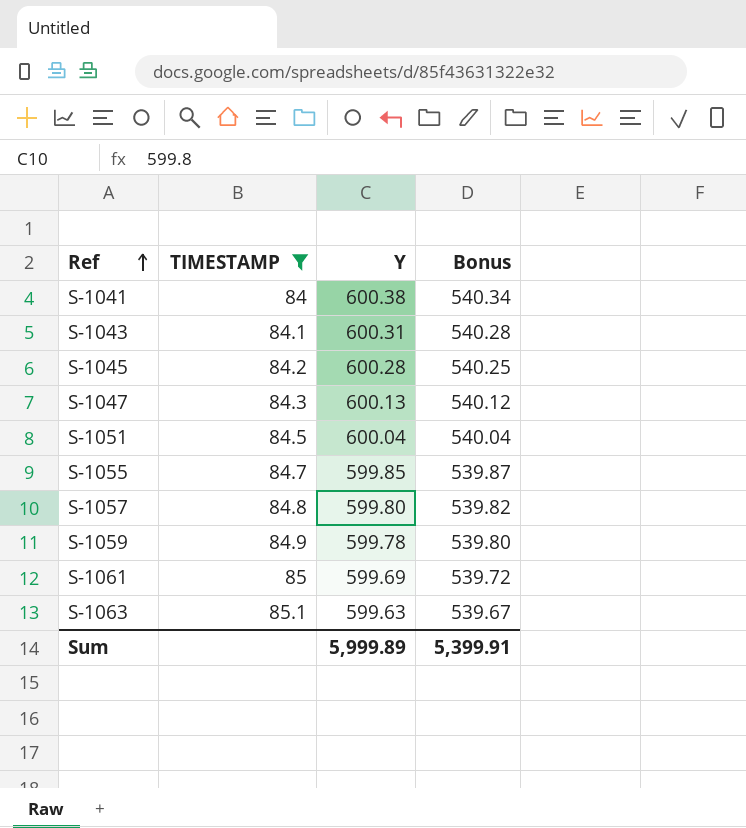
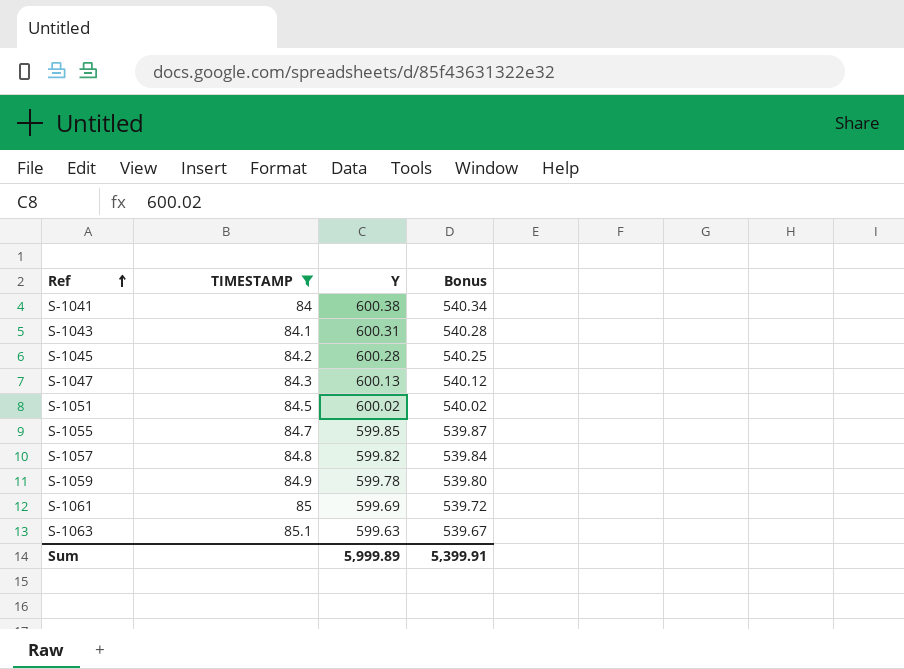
S-1051 | Y: 600.04 -> 600.02
S-1051 | Bonus: 540.04 -> 540.02
S-1057 | Y: 599.80 -> 599.82
S-1057 | Bonus: 539.82 -> 539.84

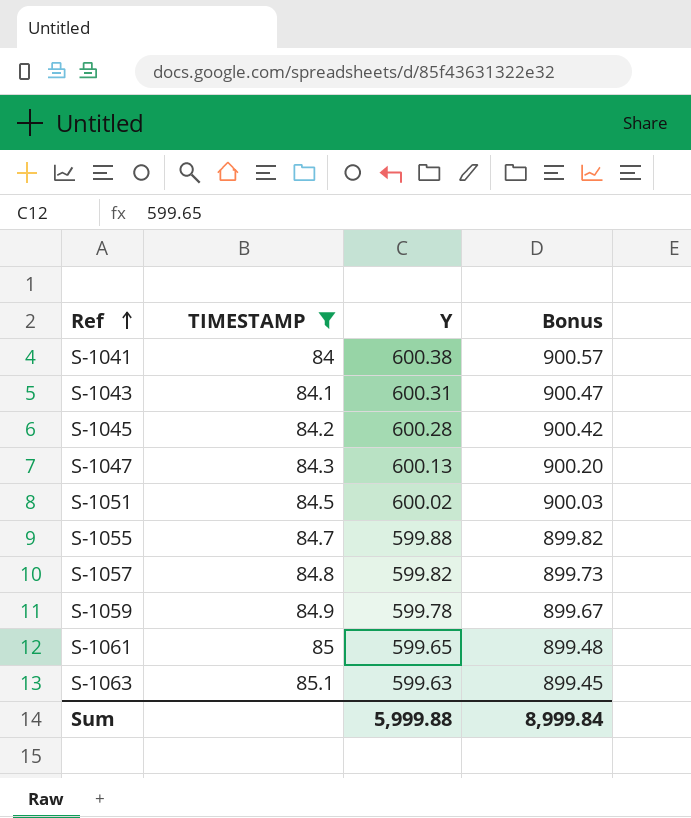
column Bonus | formula: [Y] * 0.9 -> [Y] * 1.5
S-1055 | Y: 599.85 -> 599.88
S-1061 | Y: 599.69 -> 599.65
Sum | Y: 5,999.89 -> 5,999.88
Sum | Bonus: 5,399.91 -> 8,999.84

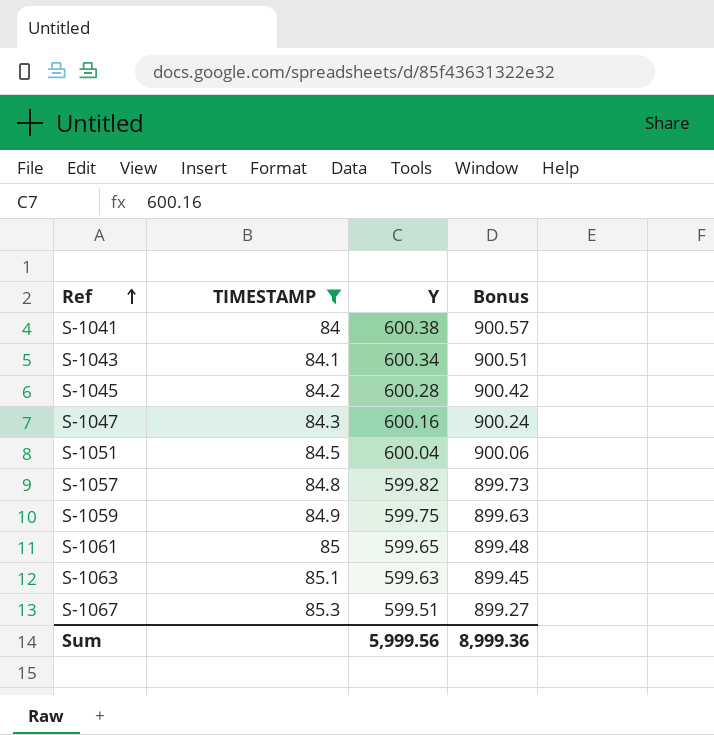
row S-1055: 84.7 | 599.88 | 899.82 -> none
S-1043 | Y: 600.31 -> 600.34
S-1043 | Bonus: 900.47 -> 900.51
S-1047 | Y: 600.13 -> 600.16
S-1047 | Bonus: 900.20 -> 900.24
S-1051 | Y: 600.02 -> 600.04
S-1051 | Bonus: 900.03 -> 900.06
S-1059 | Y: 599.78 -> 599.75
S-1059 | Bonus: 899.67 -> 899.63
row S-1067: none -> 85.3 | 599.51 | 899.27
Sum | Y: 5,999.88 -> 5,999.56
Sum | Bonus: 8,999.84 -> 8,999.36

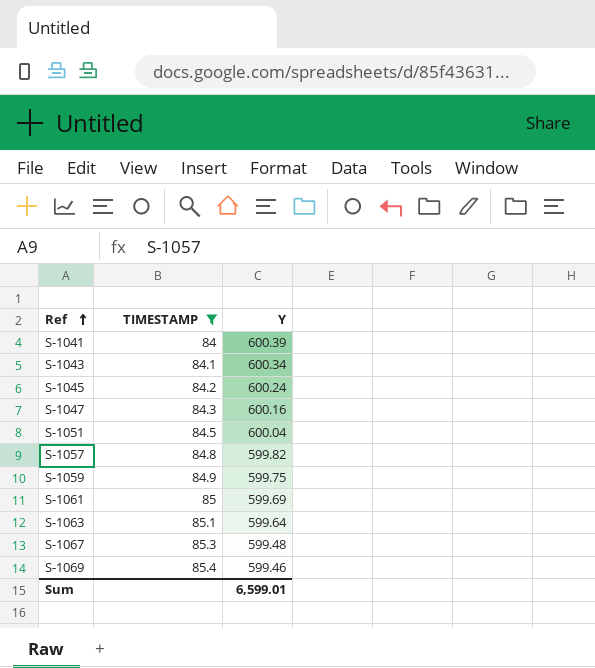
column Bonus | formula: [Y] * 1.5 -> none
S-1041 | Y: 600.38 -> 600.39
S-1045 | Y: 600.28 -> 600.24
S-1061 | Y: 599.65 -> 599.69
S-1063 | Y: 599.63 -> 599.64
S-1067 | Y: 599.51 -> 599.48
row S-1069: none -> 85.4 | 599.46
Sum | Y: 5,999.56 -> 6,599.01

